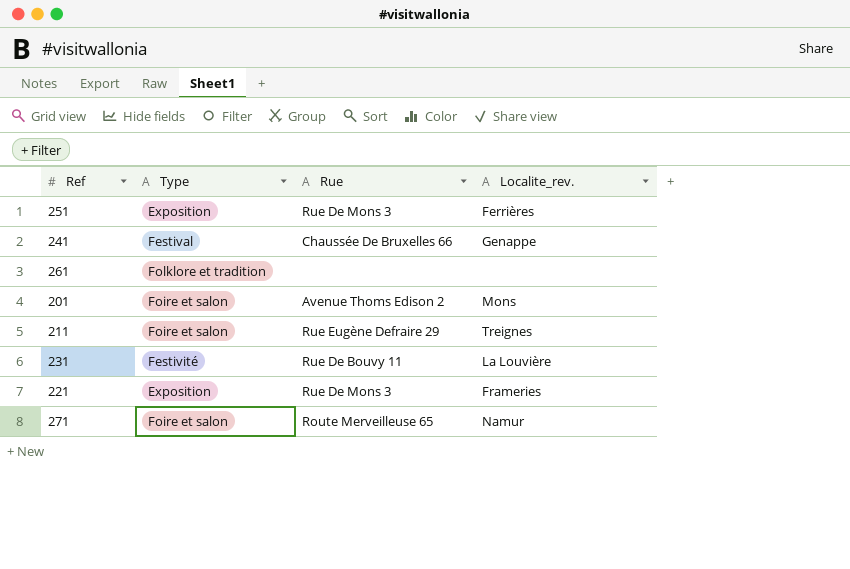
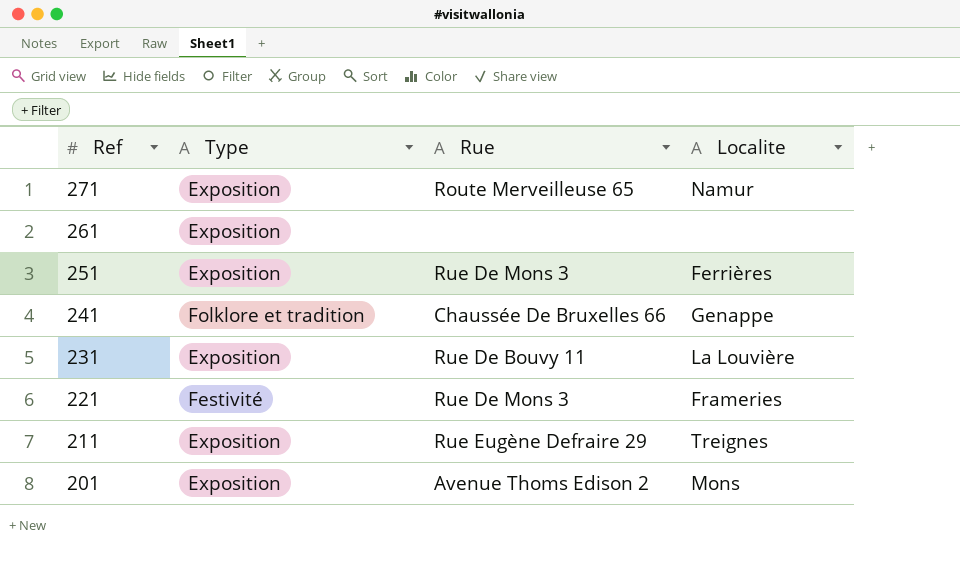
row order: none -> Ref descending
column name: Localite_rev. -> Localite
271 | Type: Foire et salon -> Exposition
261 | Type: Folklore et tradition -> Exposition
241 | Type: Festival -> Folklore et tradition
231 | Type: Festivité -> Exposition
221 | Type: Exposition -> Festivité
211 | Type: Foire et salon -> Exposition
201 | Type: Foire et salon -> Exposition

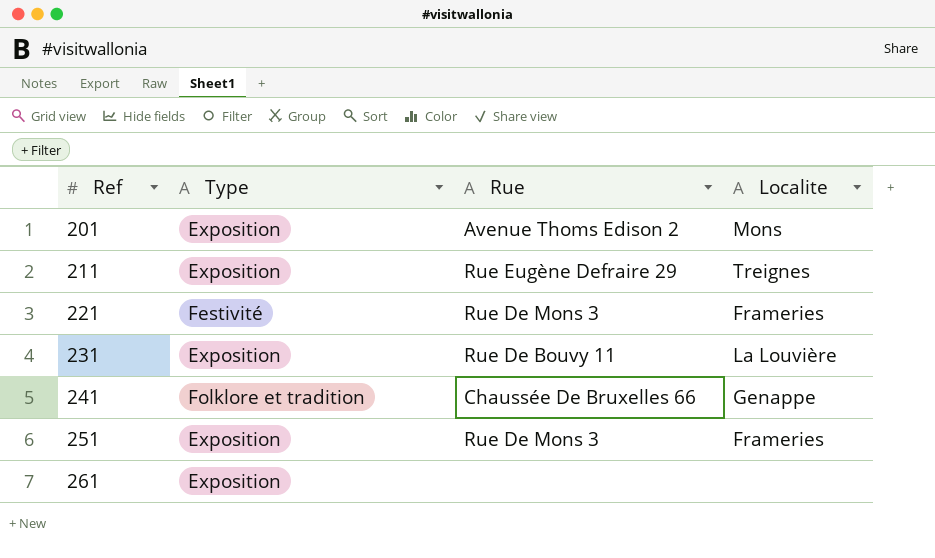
row order: Ref descending -> Ref ascending
row 271: Exposition | Route Merveilleuse 65 | Namur -> none
251 | Localite: Ferrières -> Frameries

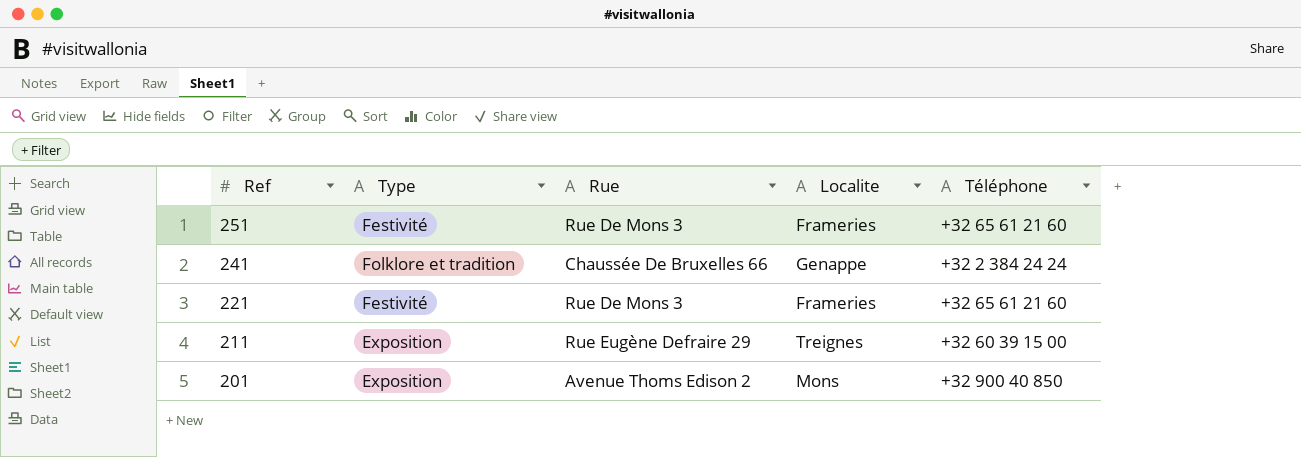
row order: Ref ascending -> Ref descending
column Téléphone | position: none -> 5
row 231: Exposition | Rue De Bouvy 11 | La Louvière -> none
row 261: Exposition | none | none -> none
251 | Type: Exposition -> Festivité

